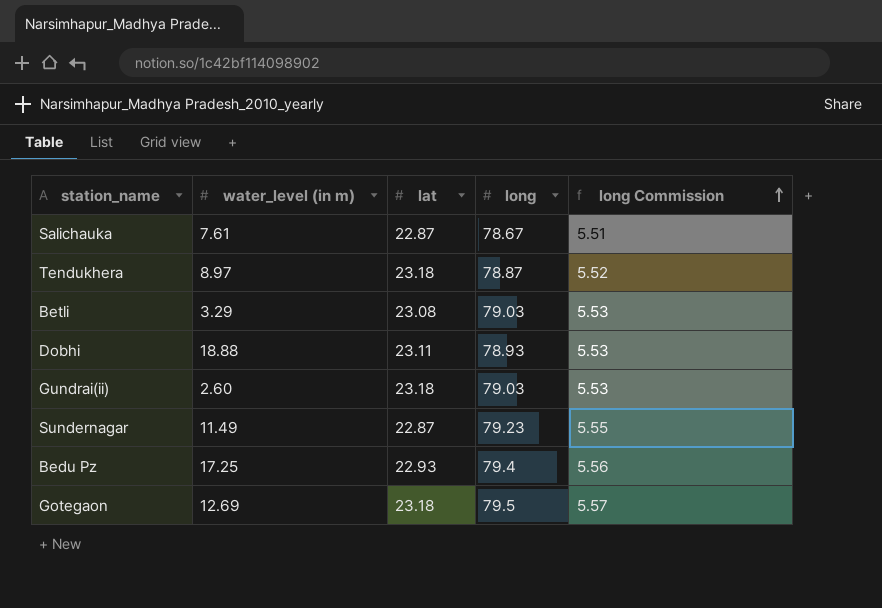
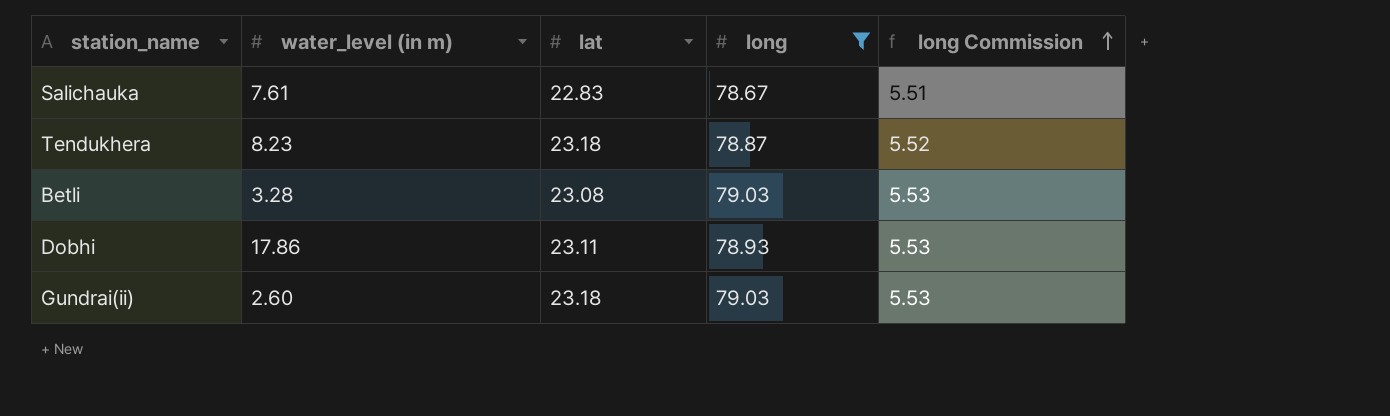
filter: none -> long <= 79.03
Salichauka | lat: 22.87 -> 22.83
Tendukhera | water_level (in m): 8.97 -> 8.23
Betli | water_level (in m): 3.29 -> 3.28
Dobhi | water_level (in m): 18.88 -> 17.86

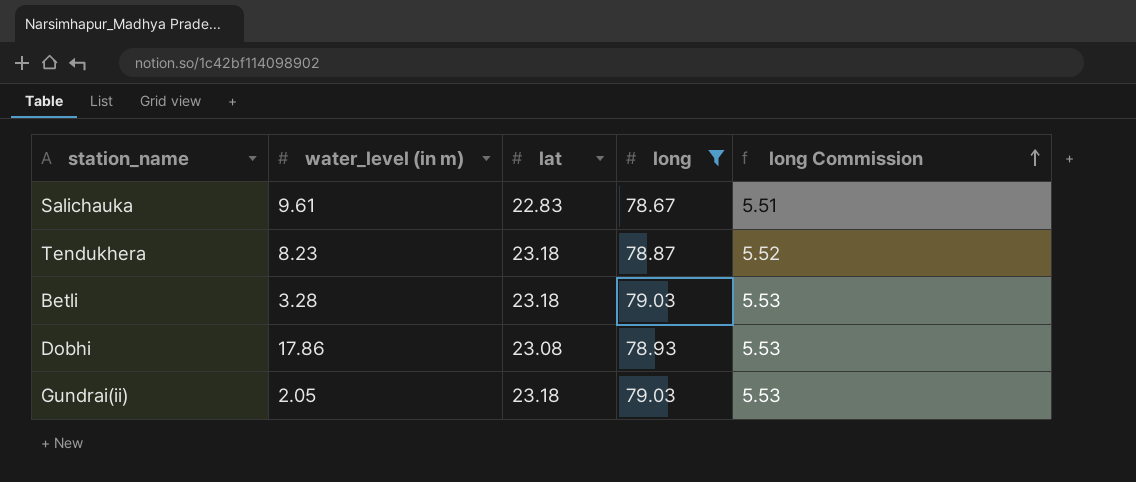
Salichauka | water_level (in m): 7.61 -> 9.61
Betli | lat: 23.08 -> 23.18
Dobhi | lat: 23.11 -> 23.08
Gundrai(ii) | water_level (in m): 2.60 -> 2.05

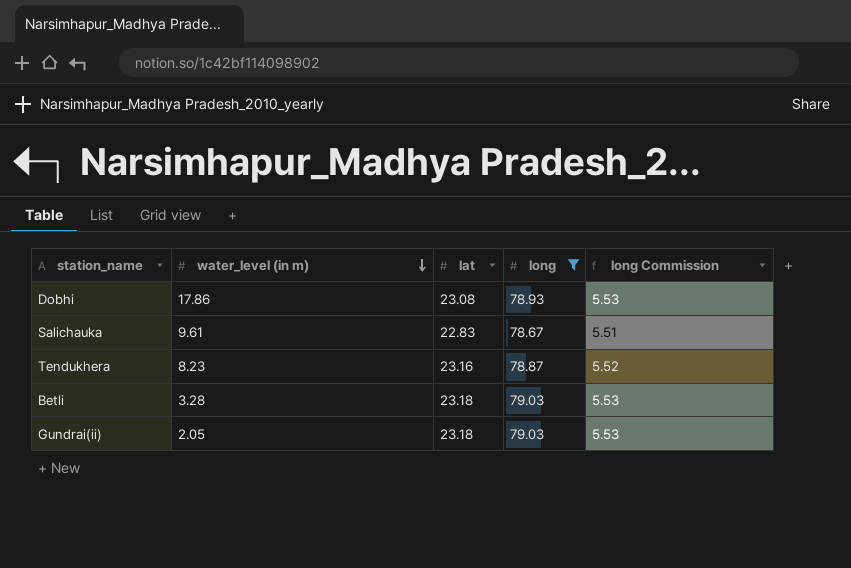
row order: long Commission ascending -> water_level (in m) descending
Tendukhera | lat: 23.18 -> 23.16

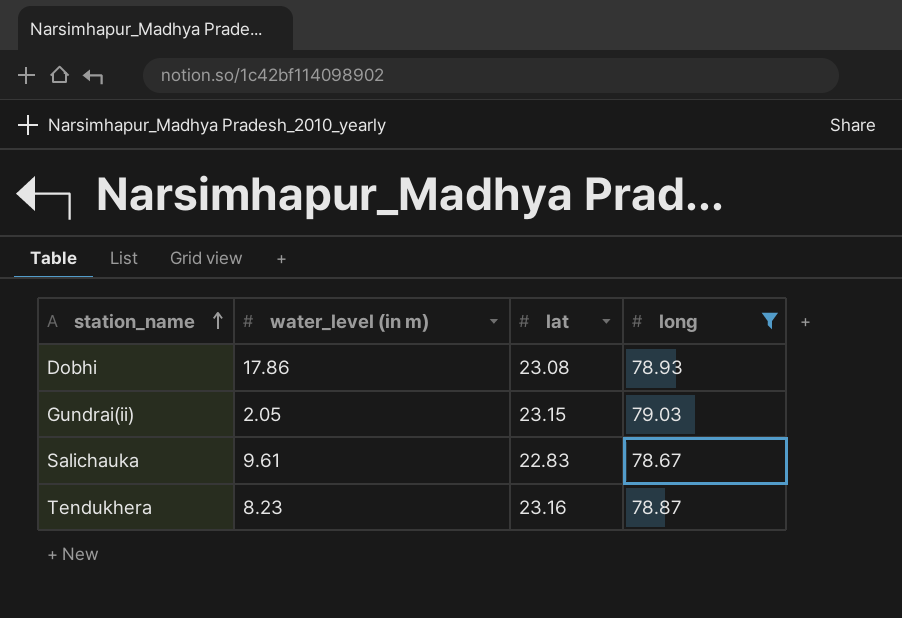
row order: water_level (in m) descending -> station_name ascending
column long Commission | formula: [long] * 0.07 -> none
row Betli: 3.28 | 23.18 | 79.03 | 5.53 -> none
Gundrai(ii) | lat: 23.18 -> 23.15

